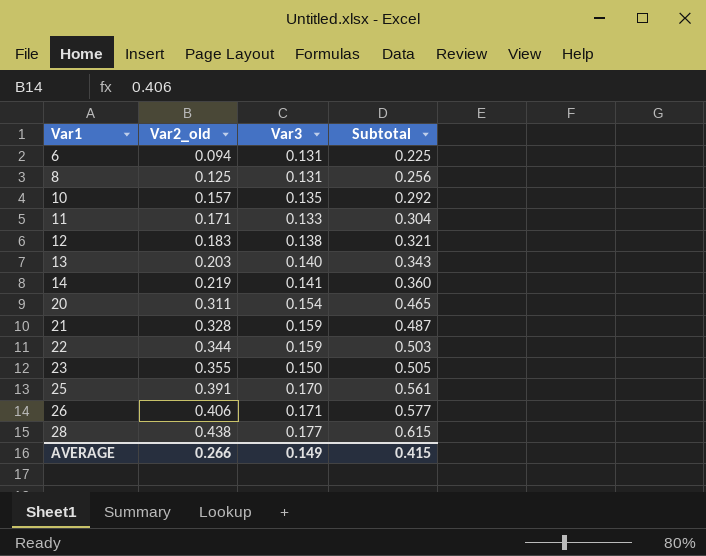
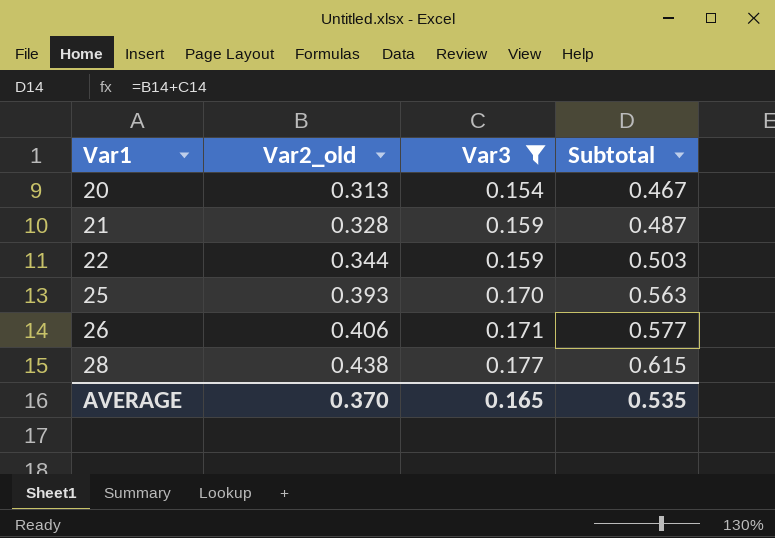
filter: none -> Var3 >= 0.154
20 | Var2_old: 0.311 -> 0.313
20 | Subtotal: 0.465 -> 0.467
25 | Var2_old: 0.391 -> 0.393
25 | Subtotal: 0.561 -> 0.563
AVERAGE | Var2_old: 0.266 -> 0.370
AVERAGE | Var3: 0.149 -> 0.165
AVERAGE | Subtotal: 0.415 -> 0.535

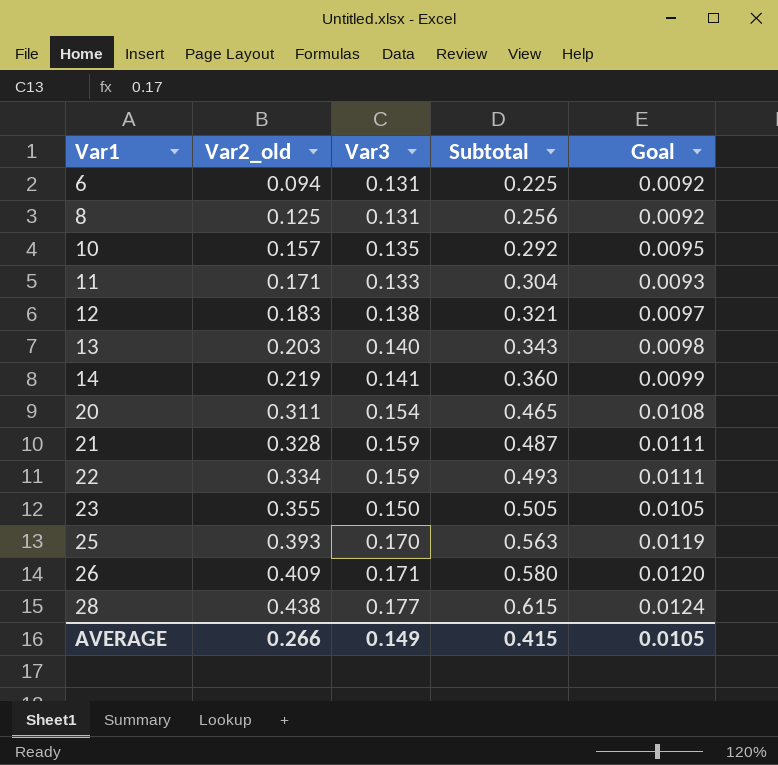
filter: Var3 >= 0.154 -> none
column Goal | formula: none -> [Var3] * 0.07
20 | Var2_old: 0.313 -> 0.311
20 | Subtotal: 0.467 -> 0.465
22 | Var2_old: 0.344 -> 0.334
22 | Subtotal: 0.503 -> 0.493
26 | Var2_old: 0.406 -> 0.409
26 | Subtotal: 0.577 -> 0.580
AVERAGE | Var2_old: 0.370 -> 0.266
AVERAGE | Var3: 0.165 -> 0.149
AVERAGE | Subtotal: 0.535 -> 0.415

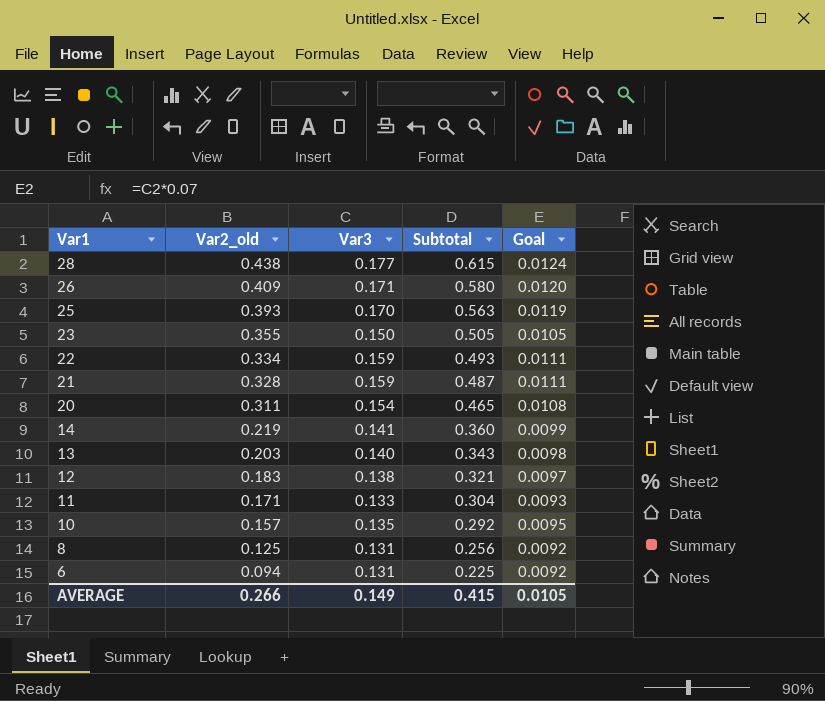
row order: Var1 ascending -> Var1 descending

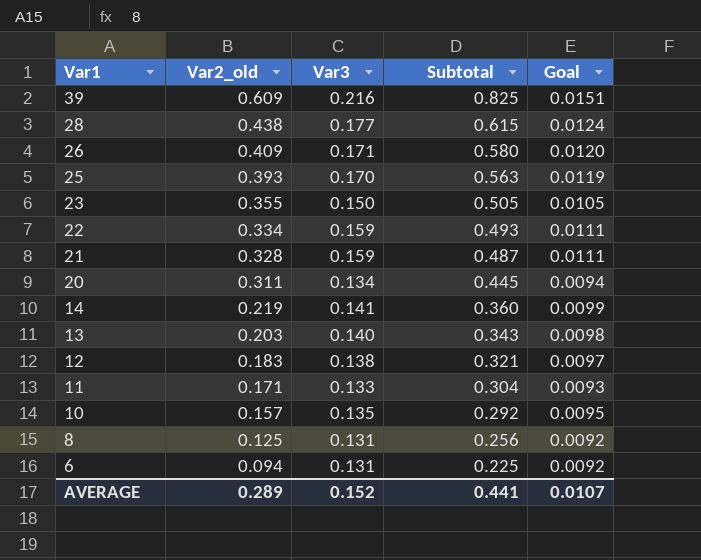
row 39: none -> 0.609 | 0.216 | 0.825 | 0.0151
20 | Var3: 0.154 -> 0.134
20 | Subtotal: 0.465 -> 0.445
20 | Goal: 0.0108 -> 0.0094
AVERAGE | Var2_old: 0.266 -> 0.289
AVERAGE | Var3: 0.149 -> 0.152
AVERAGE | Subtotal: 0.415 -> 0.441
AVERAGE | Goal: 0.0105 -> 0.0107

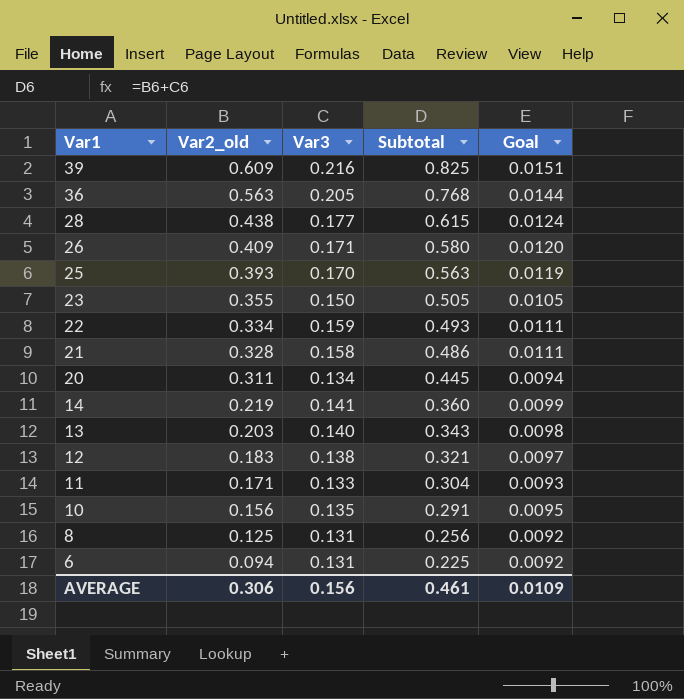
row 36: none -> 0.563 | 0.205 | 0.768 | 0.0144
21 | Var3: 0.159 -> 0.158
21 | Subtotal: 0.487 -> 0.486
10 | Var2_old: 0.157 -> 0.156
10 | Subtotal: 0.292 -> 0.291
AVERAGE | Var2_old: 0.289 -> 0.306
AVERAGE | Var3: 0.152 -> 0.156
AVERAGE | Subtotal: 0.441 -> 0.461
AVERAGE | Goal: 0.0107 -> 0.0109

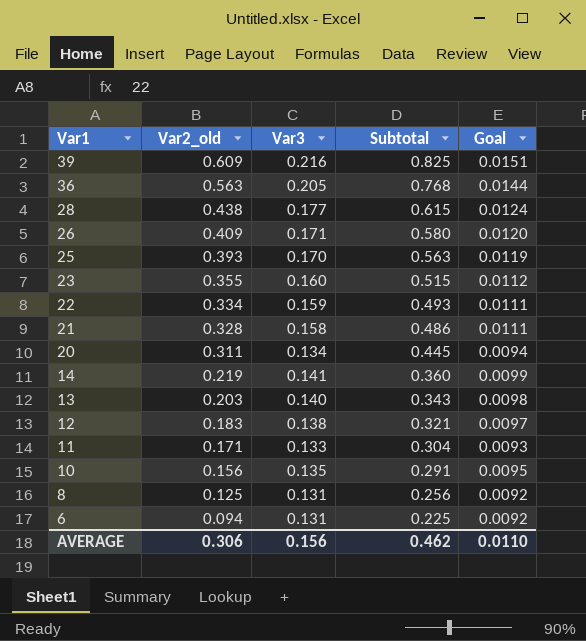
23 | Var3: 0.150 -> 0.160
23 | Subtotal: 0.505 -> 0.515
23 | Goal: 0.0105 -> 0.0112
AVERAGE | Subtotal: 0.461 -> 0.462
AVERAGE | Goal: 0.0109 -> 0.0110

